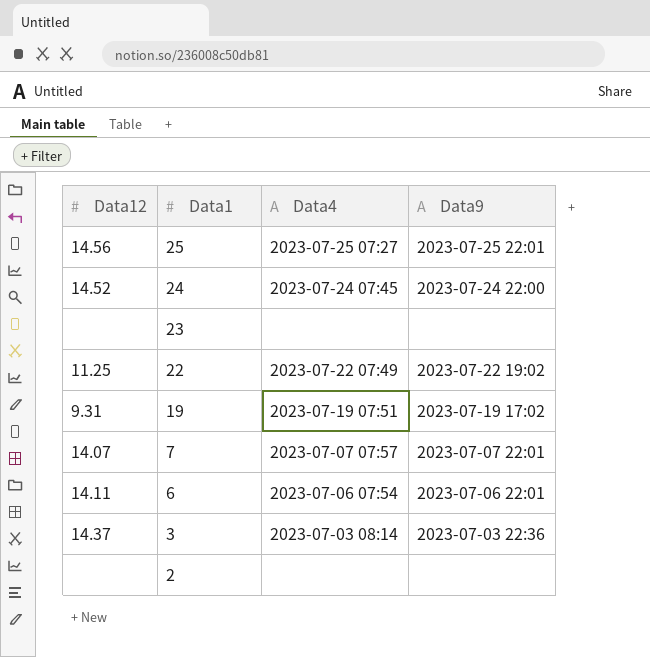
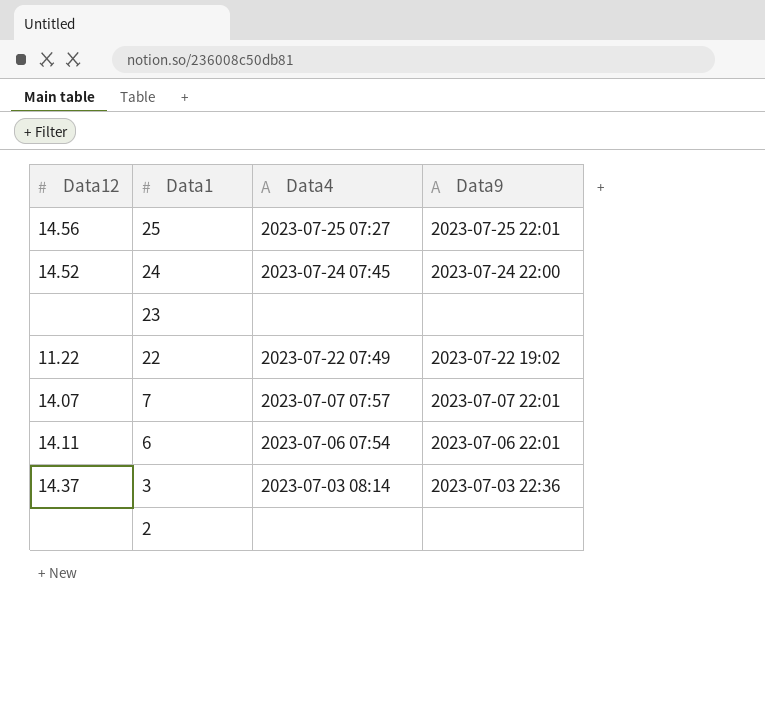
row 19: 9.31 | 2023-07-19 07:51 | 2023-07-19 17:02 -> none
22 | Data12: 11.25 -> 11.22

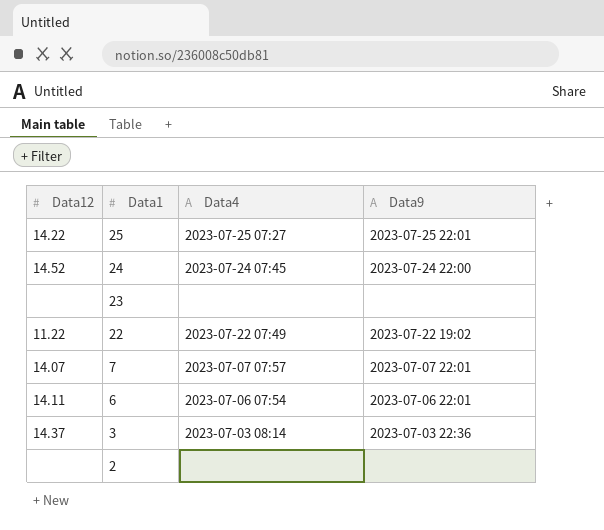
25 | Data12: 14.56 -> 14.22

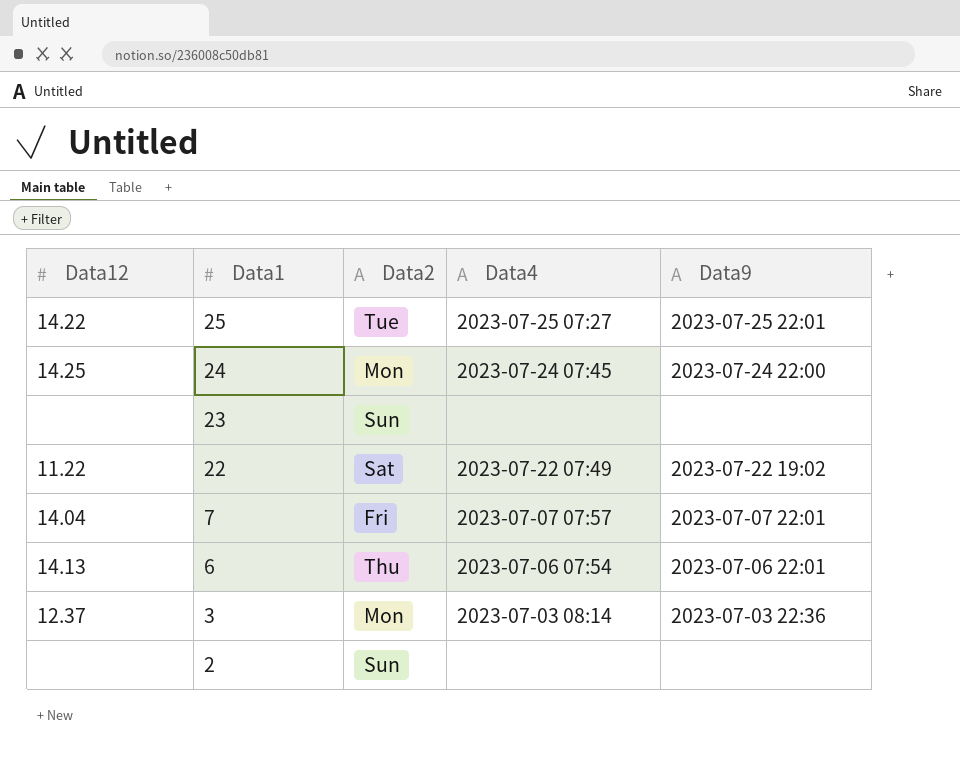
column Data2 | position: none -> 3
24 | Data12: 14.52 -> 14.25
7 | Data12: 14.07 -> 14.04
6 | Data12: 14.11 -> 14.13
3 | Data12: 14.37 -> 12.37

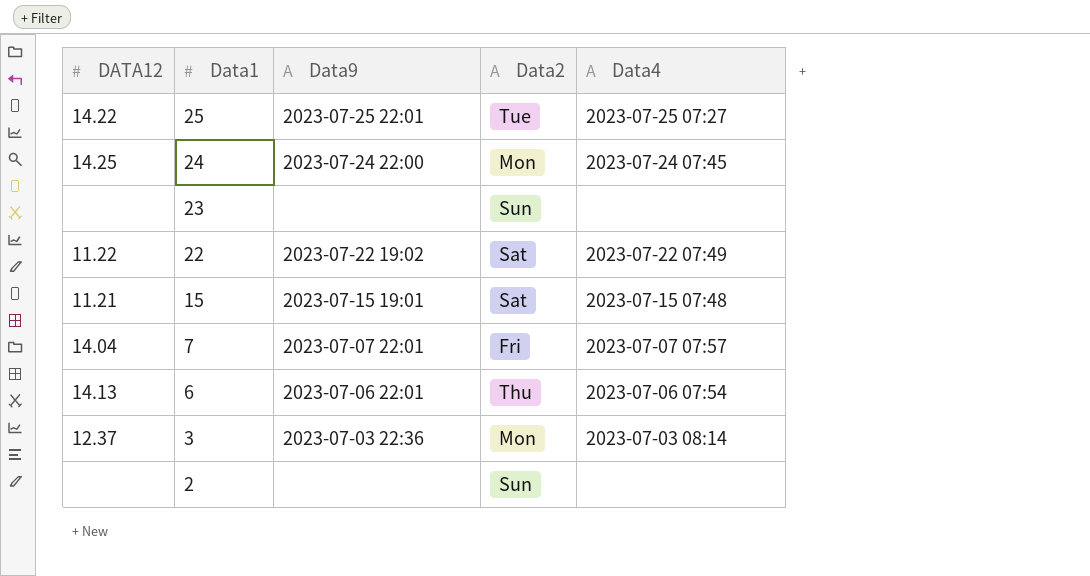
column name: Data12 -> DATA12
column Data9 | position: 5 -> 3
row 15: none -> 11.21 | 2023-07-15 19:01 | Sat | 2023-07-15 07:48

